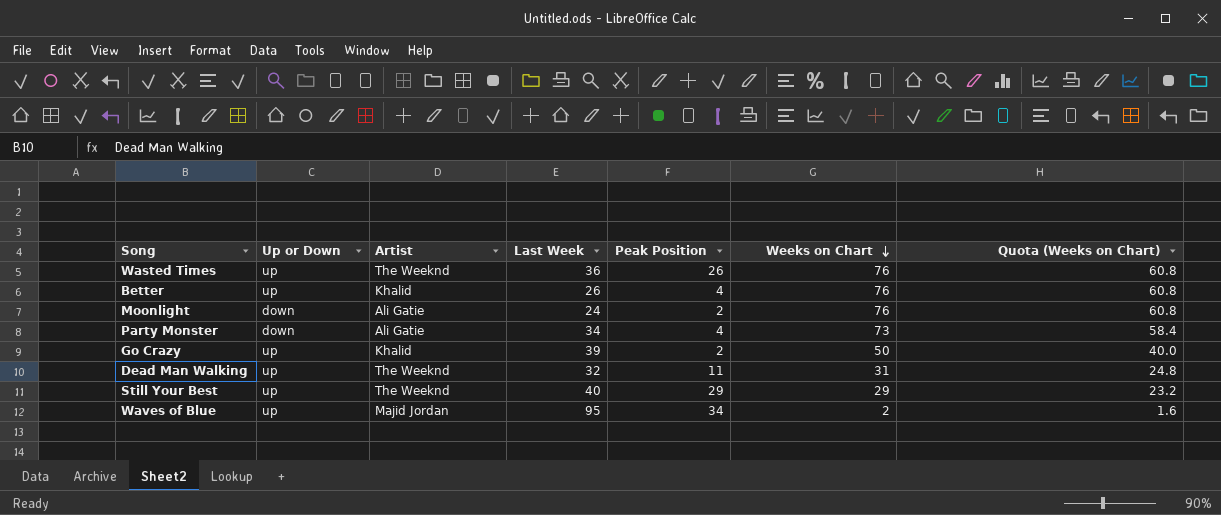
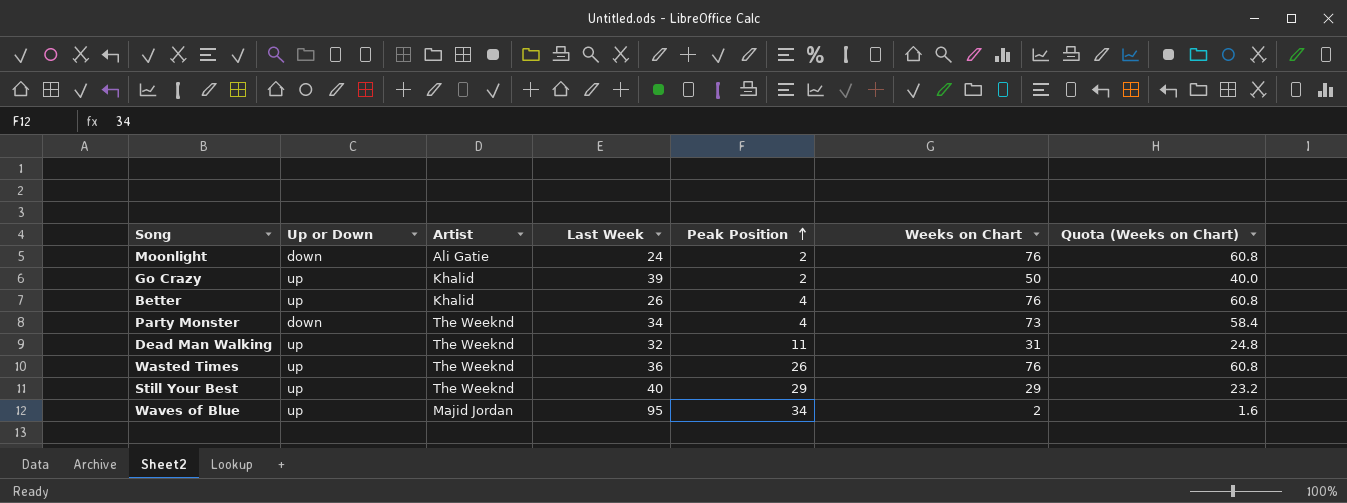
row order: Weeks on Chart descending -> Peak Position ascending
Party Monster | Artist: Ali Gatie -> The Weeknd

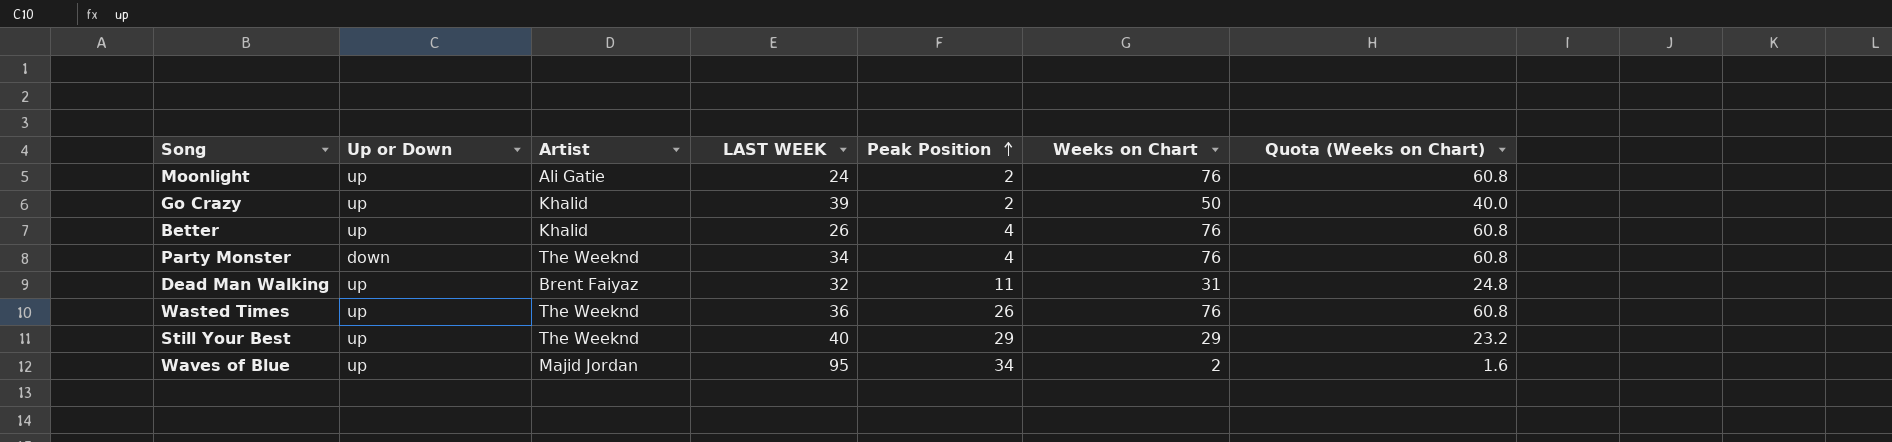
column name: Last Week -> LAST WEEK
Moonlight | Up or Down: down -> up
Party Monster | Weeks on Chart: 73 -> 76
Party Monster | Quota (Weeks on Chart): 58.4 -> 60.8
Dead Man Walking | Artist: The Weeknd -> Brent Faiyaz

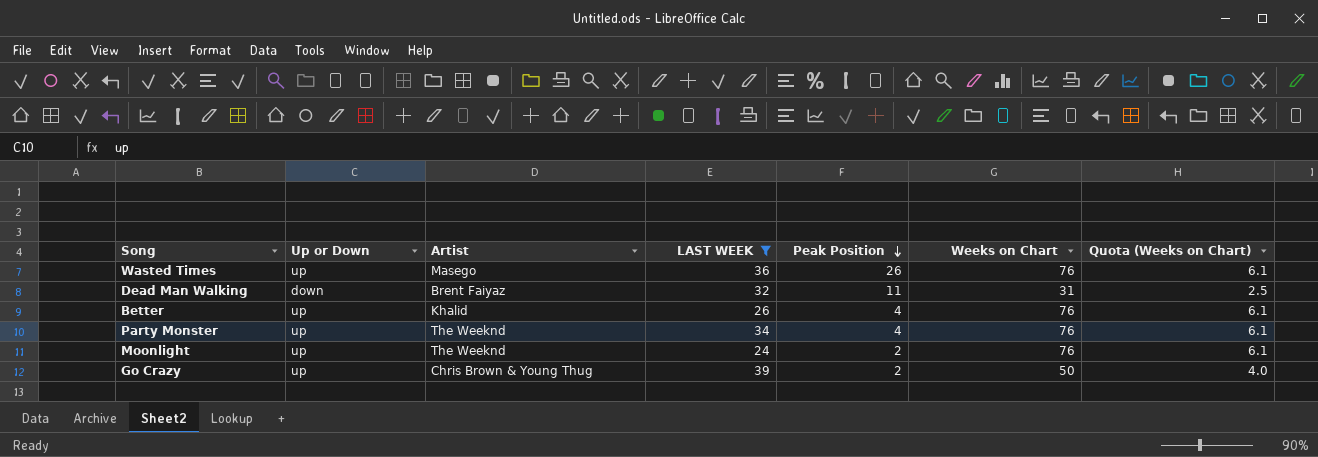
filter: none -> LAST WEEK <= 39
row order: Peak Position ascending -> Peak Position descending
column Quota (Weeks on Chart) | formula: [Weeks on Chart] * 0.8 -> [Weeks on Chart] * 0.08
Wasted Times | Artist: The Weeknd -> Masego
Dead Man Walking | Up or Down: up -> down
Party Monster | Up or Down: down -> up
Moonlight | Artist: Ali Gatie -> The Weeknd
Go Crazy | Artist: Khalid -> Chris Brown & Young Thug

